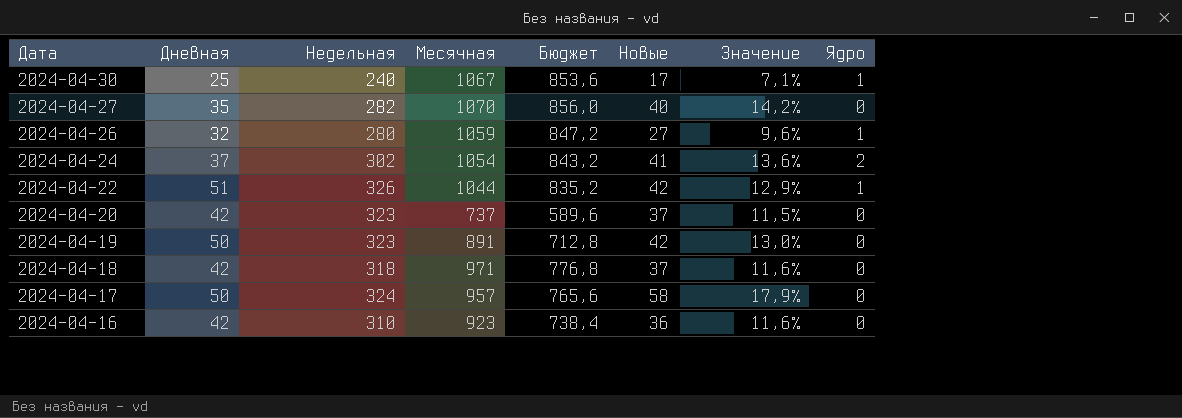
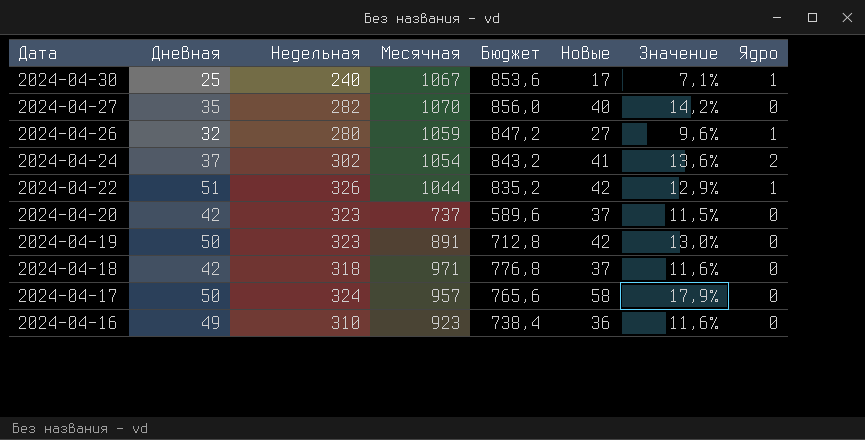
2024-04-16 | Дневная: 42 -> 49

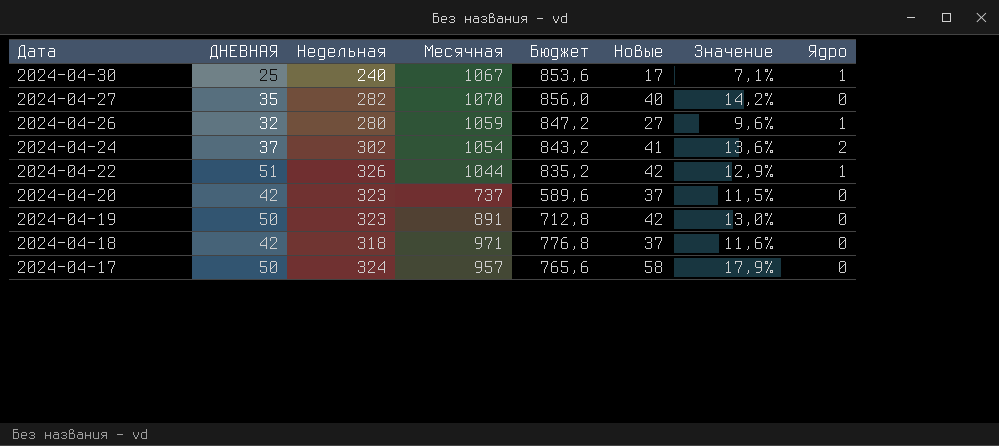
column name: Дневная -> ДНЕВНАЯ
row 2024-04-16: 49 | 310 | 923 | 738,4 | 36 | 11,6% | 0 -> none

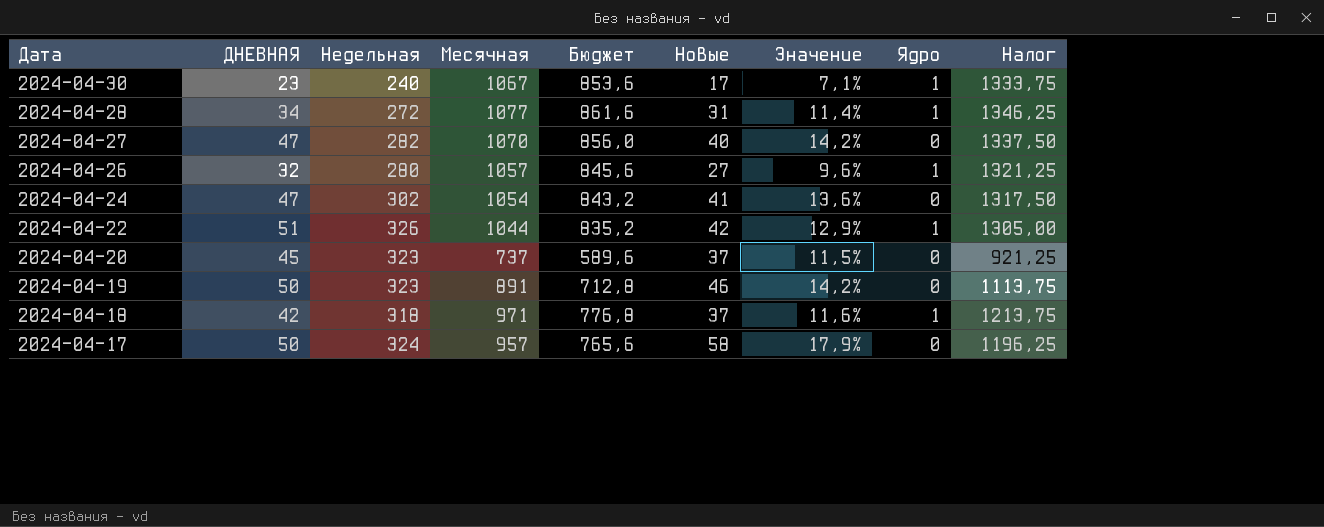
column Налог | formula: none -> [Месячная] * 1,25
2024-04-30 | ДНЕВНАЯ: 25 -> 23
row 2024-04-28: none -> 34 | 272 | 1077 | 861,6 | 31 | 11,4% | 1 | 1346,25
2024-04-27 | ДНЕВНАЯ: 35 -> 47
2024-04-26 | Месячная: 1059 -> 1057
2024-04-26 | Бюджет: 847,2 -> 845,6
2024-04-24 | ДНЕВНАЯ: 37 -> 47
2024-04-24 | Ядро: 2 -> 0
2024-04-20 | ДНЕВНАЯ: 42 -> 45
2024-04-19 | Новые: 42 -> 46
2024-04-19 | Значение: 13,0% -> 14,2%
2024-04-18 | Ядро: 0 -> 1

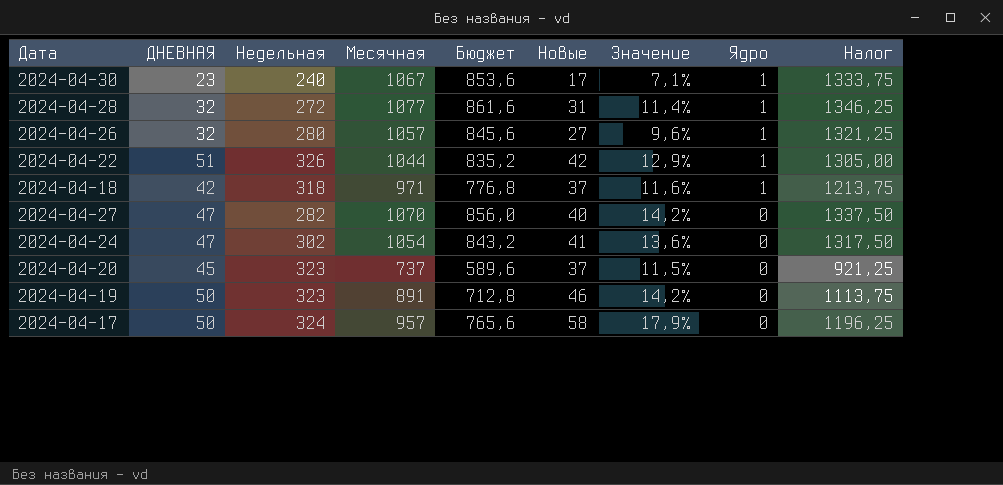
row order: Дата descending -> Ядро descending
2024-04-28 | ДНЕВНАЯ: 34 -> 32

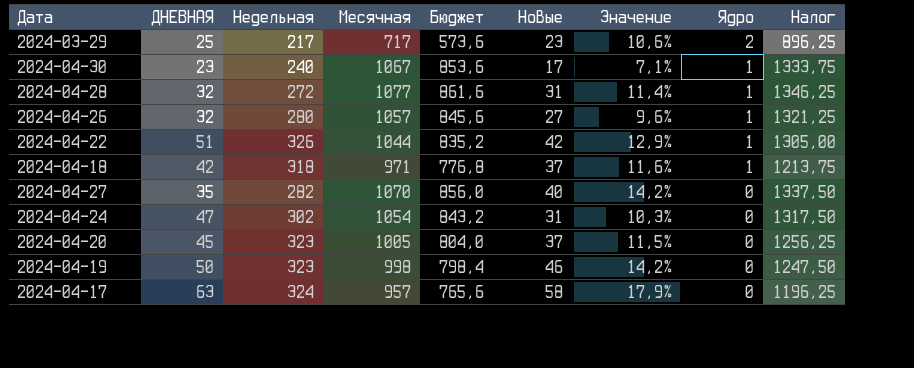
row 2024-03-29: none -> 25 | 217 | 717 | 573,6 | 23 | 10,6% | 2 | 896,25
2024-04-27 | ДНЕВНАЯ: 47 -> 35
2024-04-24 | Новые: 41 -> 31
2024-04-24 | Значение: 13,6% -> 10,3%
2024-04-20 | Месячная: 737 -> 1005
2024-04-20 | Бюджет: 589,6 -> 804,0
2024-04-20 | Налог: 921,25 -> 1256,25
2024-04-19 | Месячная: 891 -> 998
2024-04-19 | Бюджет: 712,8 -> 798,4
2024-04-19 | Налог: 1113,75 -> 1247,50
2024-04-17 | ДНЕВНАЯ: 50 -> 63

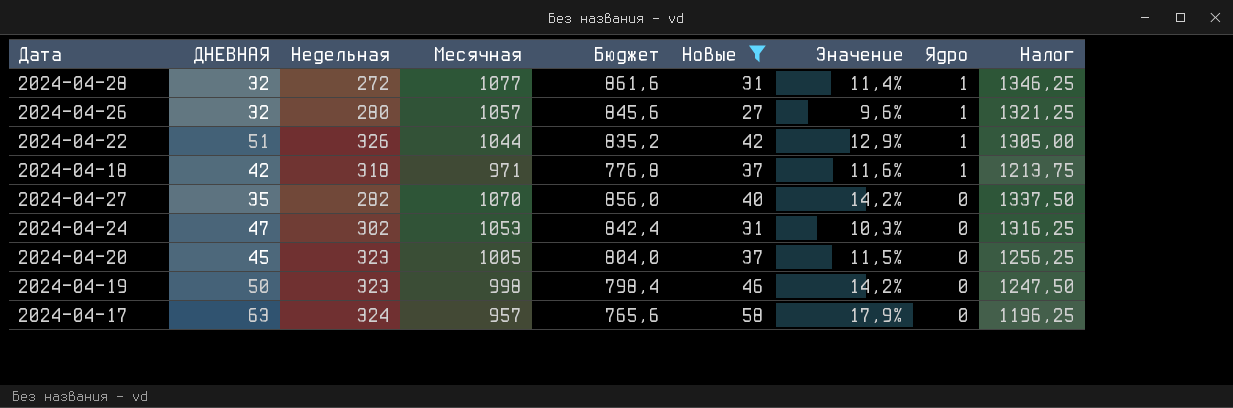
filter: none -> Новые >= 27
2024-04-24 | Месячная: 1054 -> 1053
2024-04-24 | Бюджет: 843,2 -> 842,4
2024-04-24 | Налог: 1317,50 -> 1316,25

